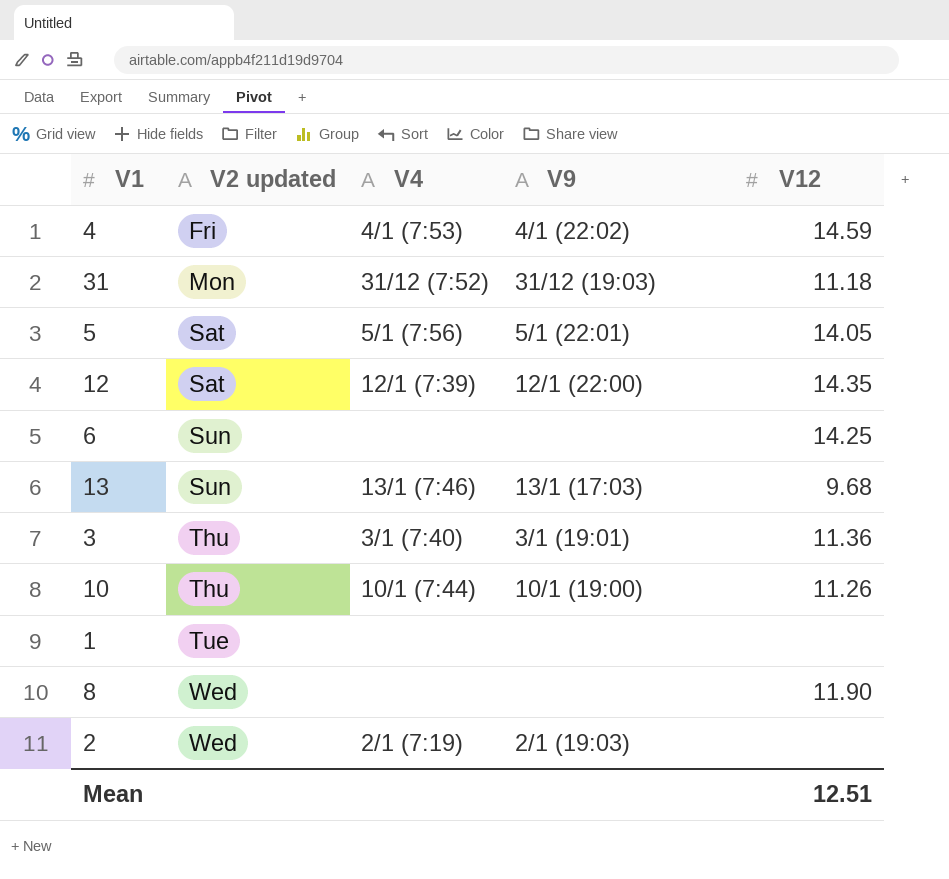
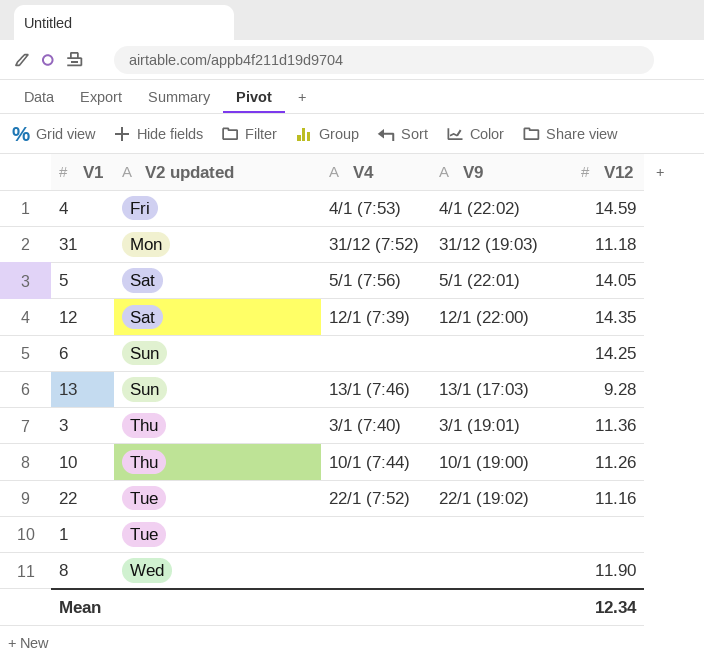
row 2: Wed | 2/1 (7:19) | 2/1 (19:03) | none -> none
13 | V12: 9.68 -> 9.28
row 22: none -> Tue | 22/1 (7:52) | 22/1 (19:02) | 11.16
Mean | V12: 12.51 -> 12.34

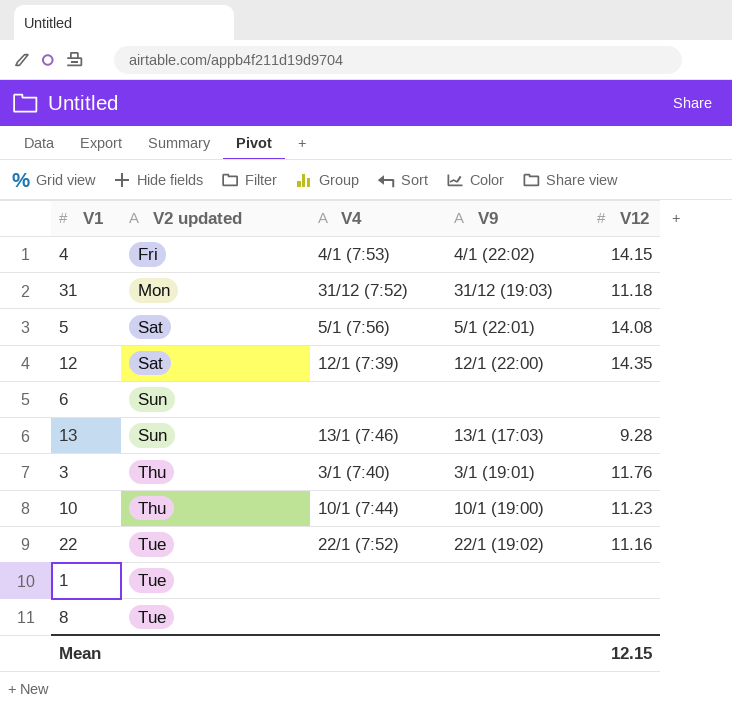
4 | V12: 14.59 -> 14.15
5 | V12: 14.05 -> 14.08
6 | V12: 14.25 -> none
3 | V12: 11.36 -> 11.76
10 | V12: 11.26 -> 11.23
8 | V2 updated: Wed -> Tue
8 | V12: 11.90 -> none
Mean | V12: 12.34 -> 12.15

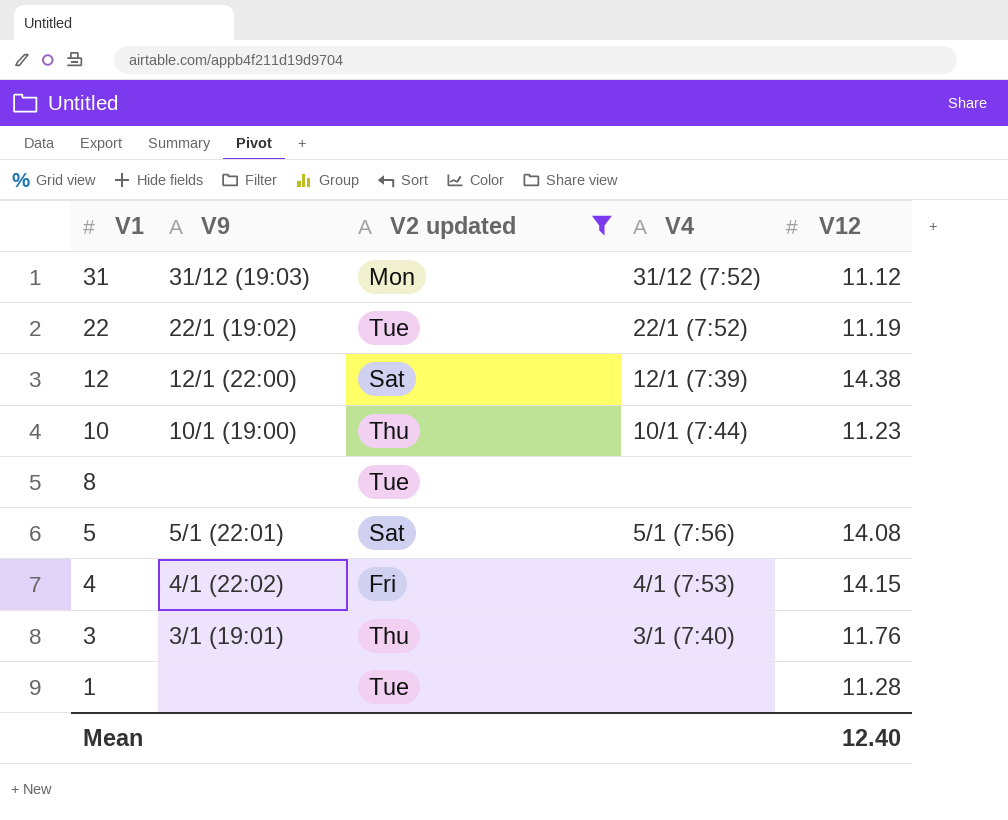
filter: none -> V2 updated != Sun
row order: V2 updated ascending -> V1 descending
column V9 | position: 4 -> 2
31 | V12: 11.18 -> 11.12
22 | V12: 11.16 -> 11.19
12 | V12: 14.35 -> 14.38
1 | V12: none -> 11.28
Mean | V12: 12.15 -> 12.40

